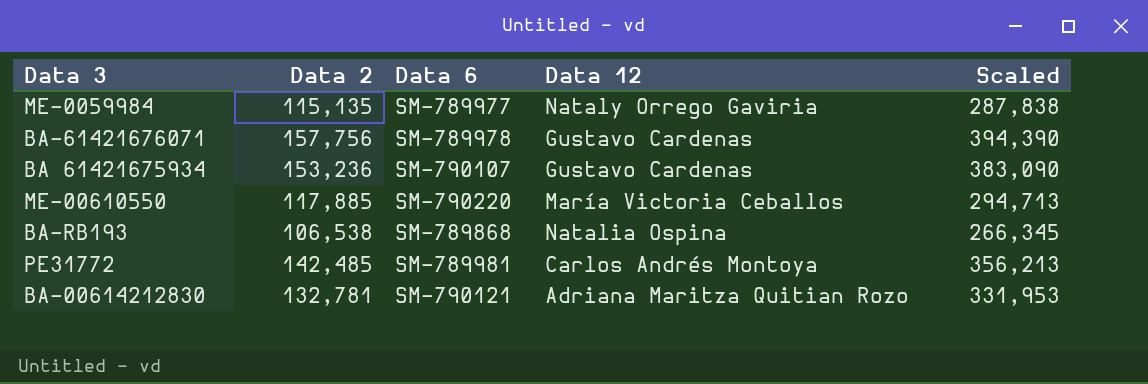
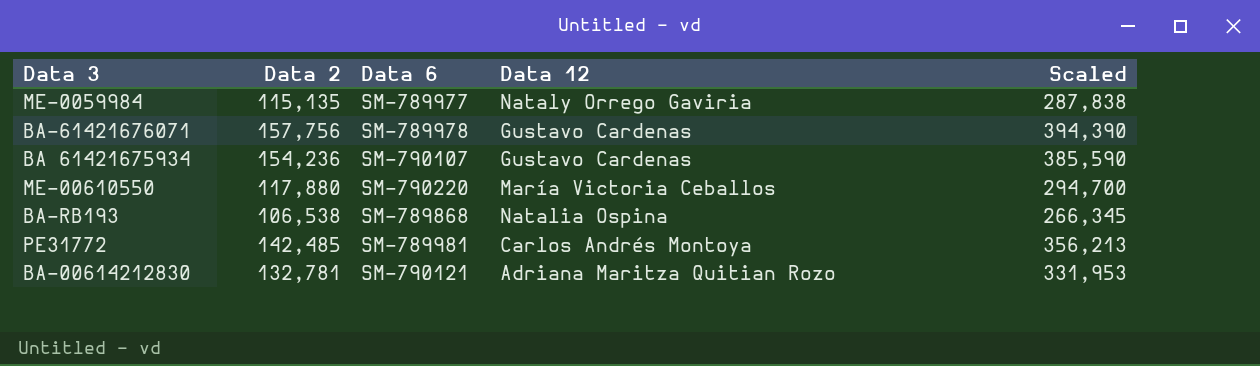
BA 61421675934 | Data 2: 153,236 -> 154,236
BA 61421675934 | Scaled: 383,090 -> 385,590
ME-00610550 | Data 2: 117,885 -> 117,880
ME-00610550 | Scaled: 294,713 -> 294,700

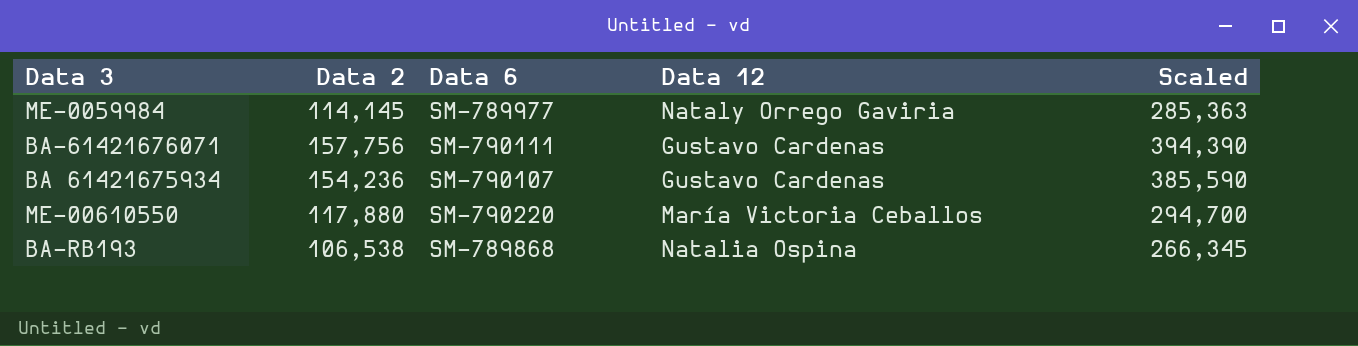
row PE31772: 142,485 | SM-789981 | Carlos Andrés Montoya | 356,213 -> none
row BA-00614212830: 132,781 | SM-790121 | Adriana Maritza Quitian Rozo | 331,953 -> none
ME-0059984 | Data 2: 115,135 -> 114,145
ME-0059984 | Scaled: 287,838 -> 285,363
BA-61421676071 | Data 6: SM-789978 -> SM-790111

